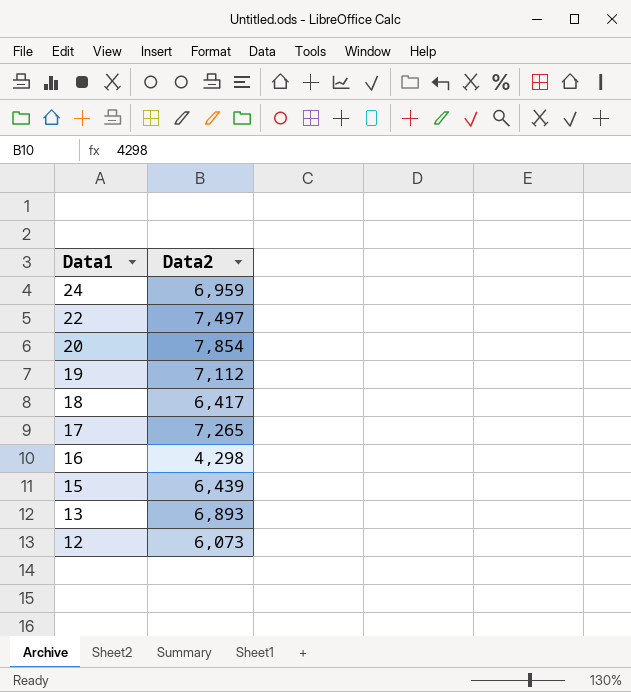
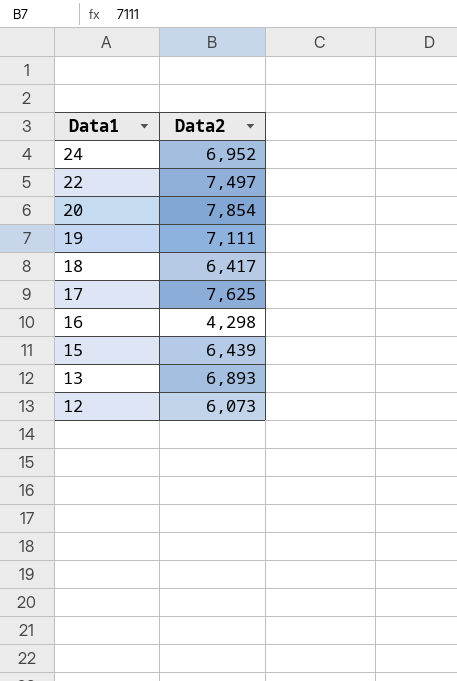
24 | Data2: 6,959 -> 6,952
19 | Data2: 7,112 -> 7,111
17 | Data2: 7,265 -> 7,625

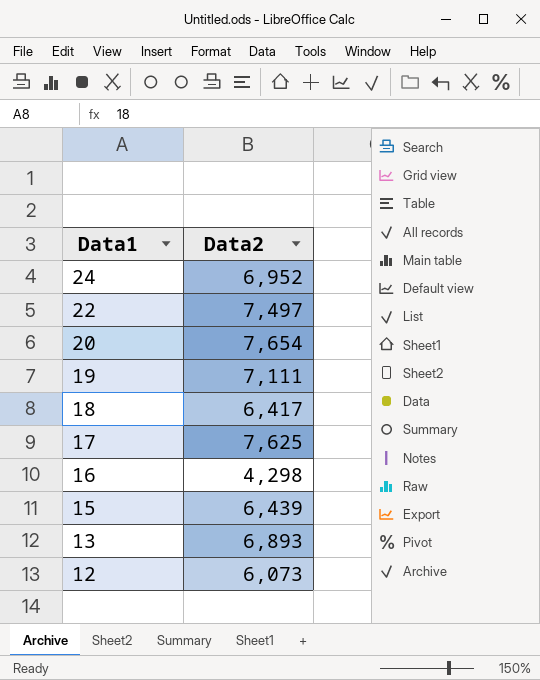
20 | Data2: 7,854 -> 7,654

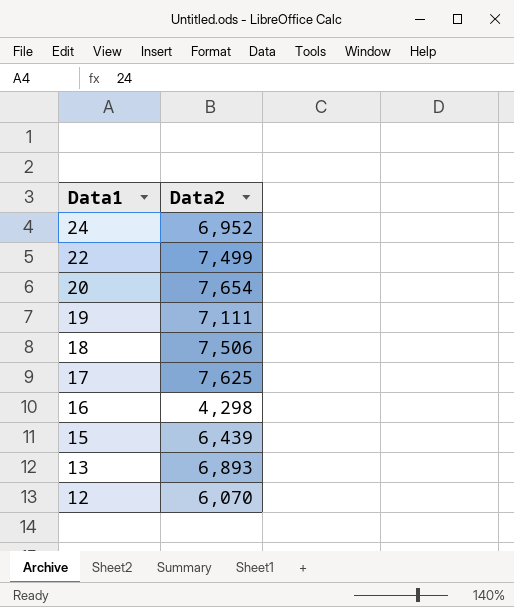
22 | Data2: 7,497 -> 7,499
18 | Data2: 6,417 -> 7,506
12 | Data2: 6,073 -> 6,070

